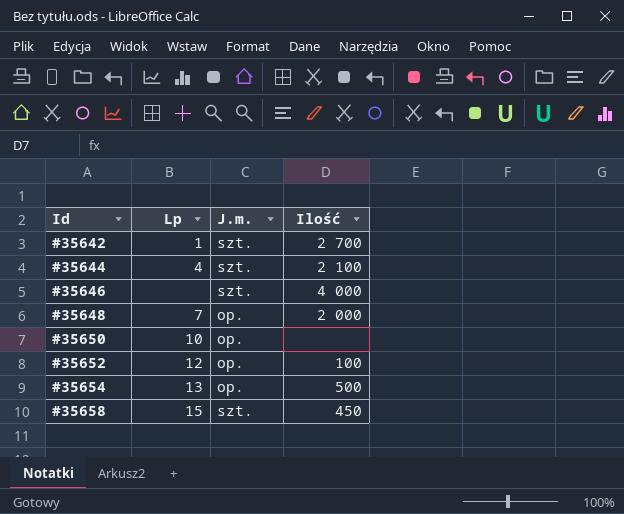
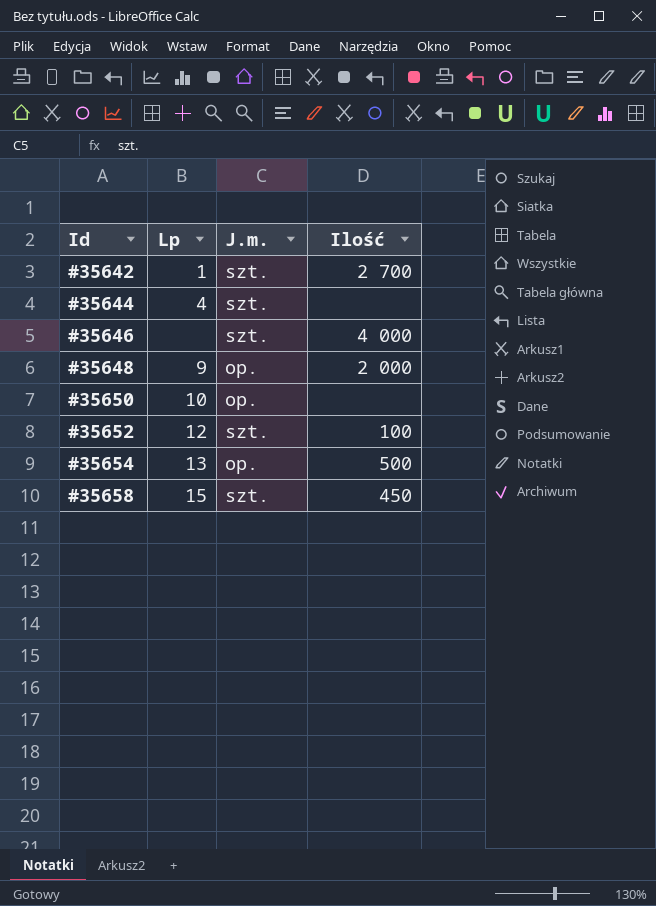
#35644 | Ilość: 2 100 -> none
#35648 | Lp: 7 -> 9
#35652 | J.m.: op. -> szt.

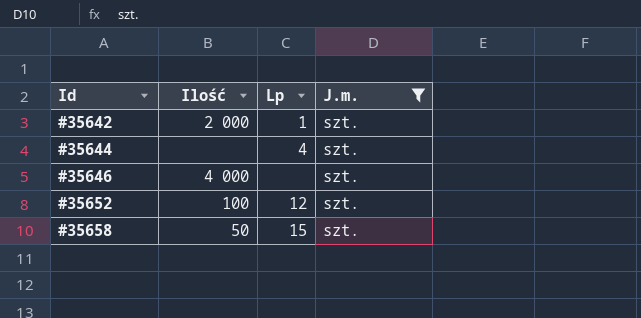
filter: none -> J.m. = szt.
column Ilość | position: 4 -> 2
#35642 | Ilość: 2 700 -> 2 000
#35658 | Ilość: 450 -> 50

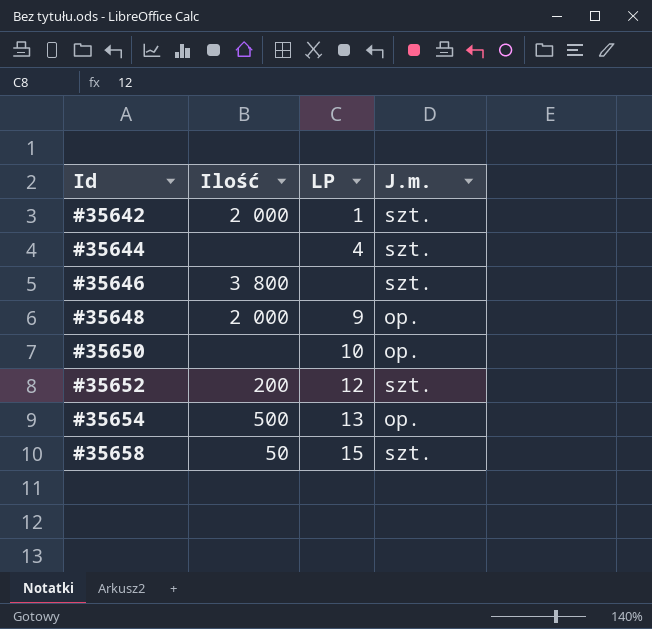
filter: J.m. = szt. -> none
column name: Lp -> LP
#35646 | Ilość: 4 000 -> 3 800
#35652 | Ilość: 100 -> 200

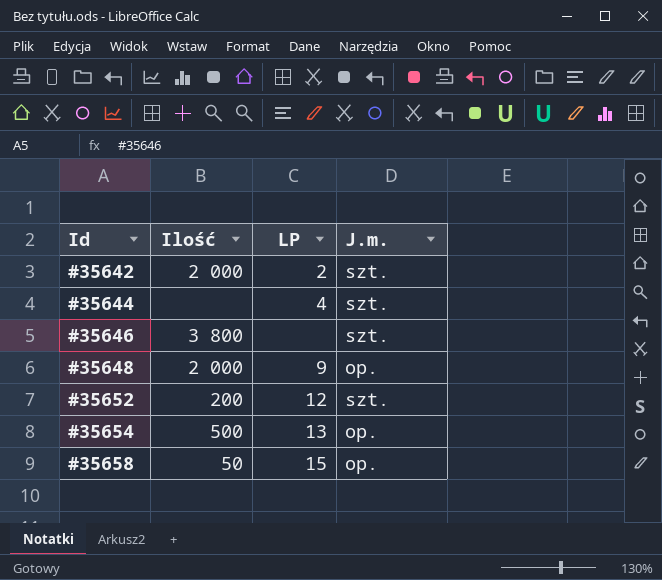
row #35650: none | 10 | op. -> none
#35642 | LP: 1 -> 2
#35658 | J.m.: szt. -> op.

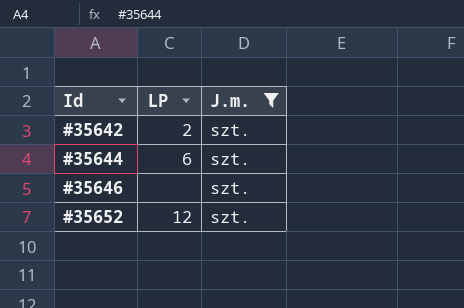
filter: none -> J.m. = szt.
column Ilość | position: 2 -> none
#35644 | LP: 4 -> 6

